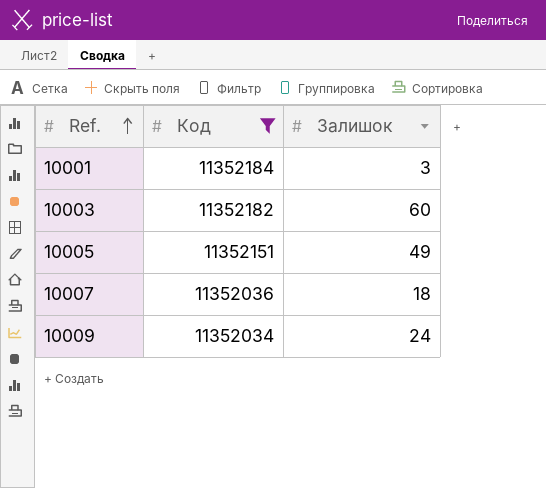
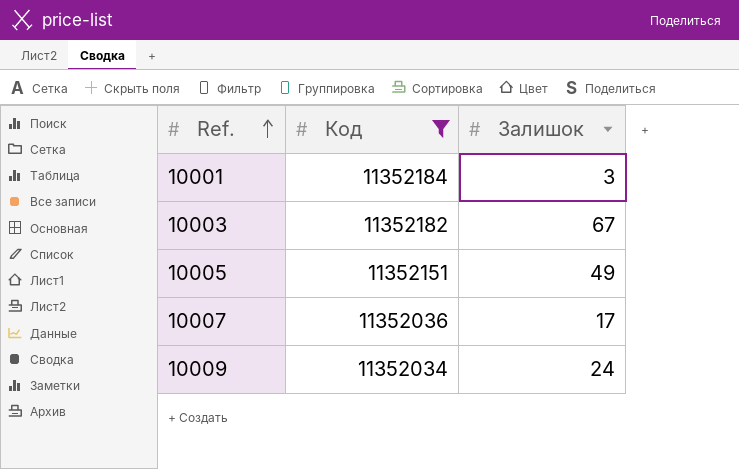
10003 | Залишок: 60 -> 67
10007 | Залишок: 18 -> 17

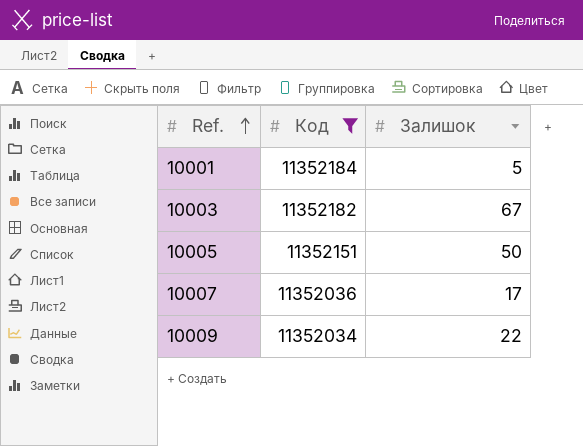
10001 | Залишок: 3 -> 5
10005 | Залишок: 49 -> 50
10009 | Залишок: 24 -> 22

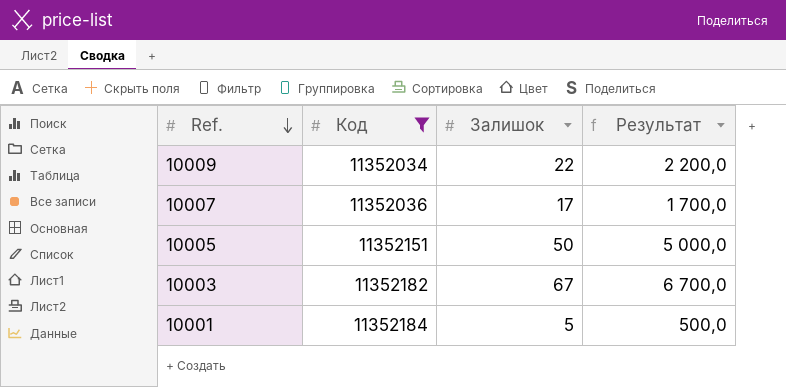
row order: Ref. ascending -> Ref. descending
column Результат | formula: none -> [Залишок] * 100

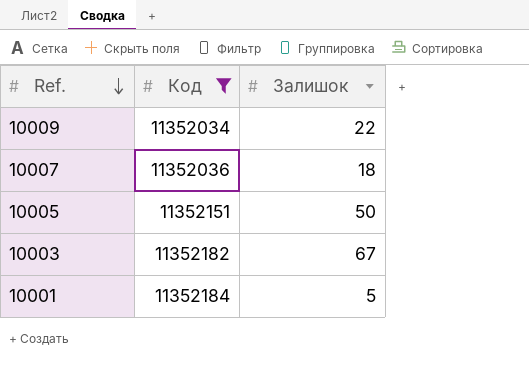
column Результат | formula: [Залишок] * 100 -> none
10007 | Залишок: 17 -> 18

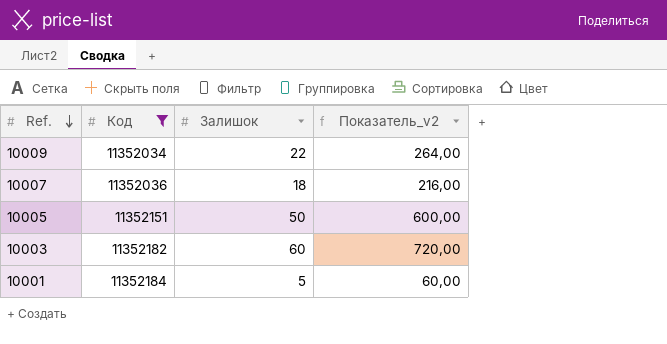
column Показатель_v2 | formula: none -> [Залишок] * 12
10003 | Залишок: 67 -> 60

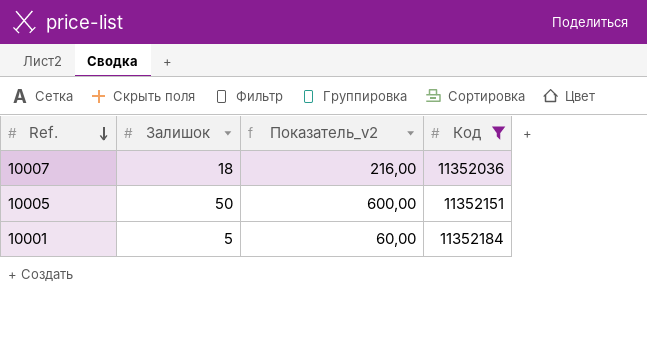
column Код | position: 2 -> 4
row 10009: 11352034 | 22 | 264,00 -> none
row 10003: 11352182 | 60 | 720,00 -> none

